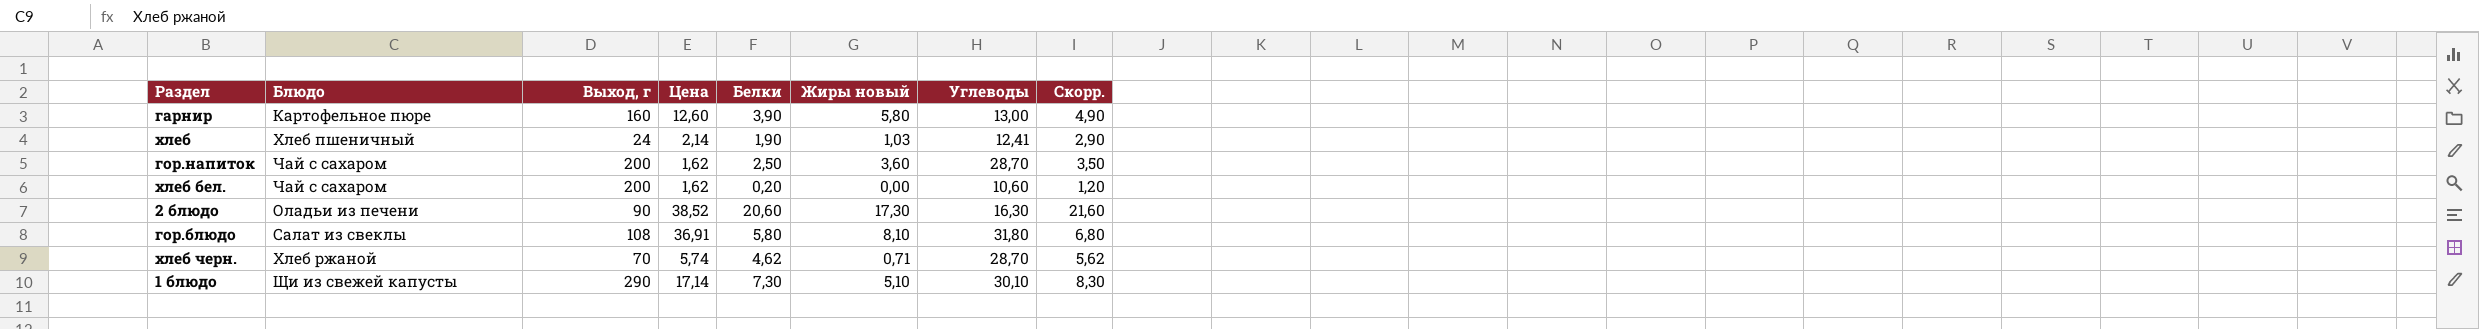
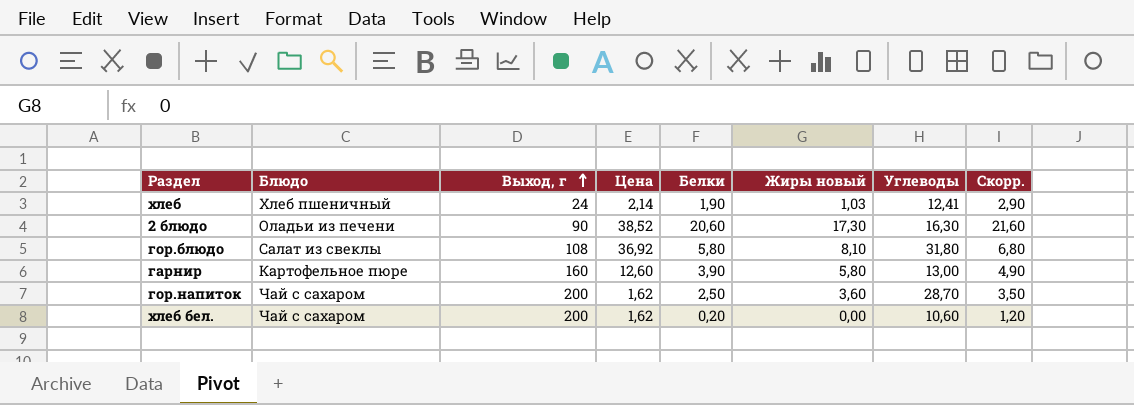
row order: none -> Выход, г ascending
row хлеб черн.: Хлеб ржаной | 70 | 5,74 | 4,62 | 0,71 | 28,70 | 5,62 -> none
row 1 блюдо: Щи из свежей капусты | 290 | 17,14 | 7,30 | 5,10 | 30,10 | 8,30 -> none
гор.блюдо | Цена: 36,91 -> 36,92

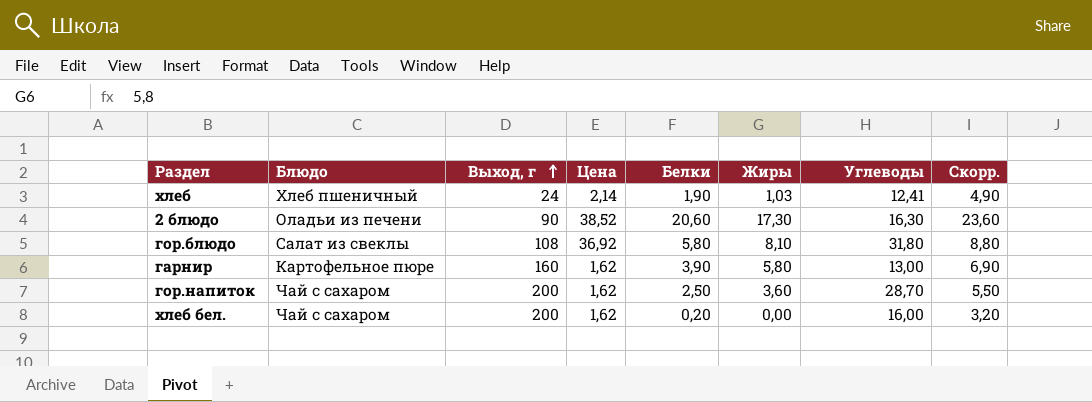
column name: Жиры новый -> Жиры
column Скорр. | formula: [Белки] + 1 -> [Белки] + 3
гарнир | Цена: 12,60 -> 1,62
хлеб бел. | Углеводы: 10,60 -> 16,00

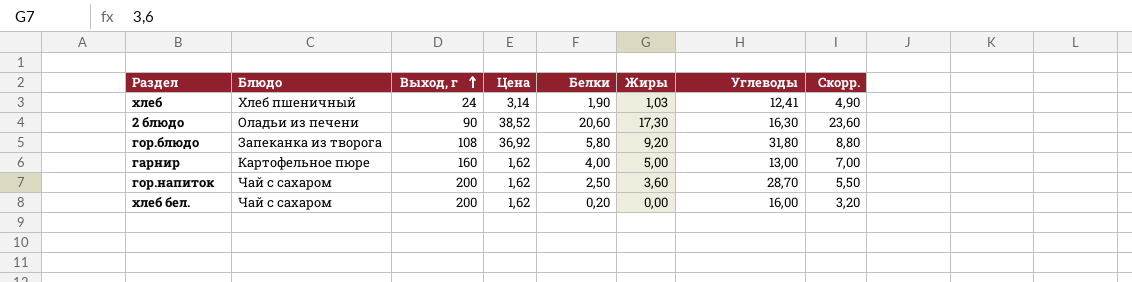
хлеб | Цена: 2,14 -> 3,14
гор.блюдо | Блюдо: Салат из свеклы -> Запеканка из творога
гор.блюдо | Жиры: 8,10 -> 9,20
гарнир | Белки: 3,90 -> 4,00
гарнир | Жиры: 5,80 -> 5,00
гарнир | Скорр.: 6,90 -> 7,00

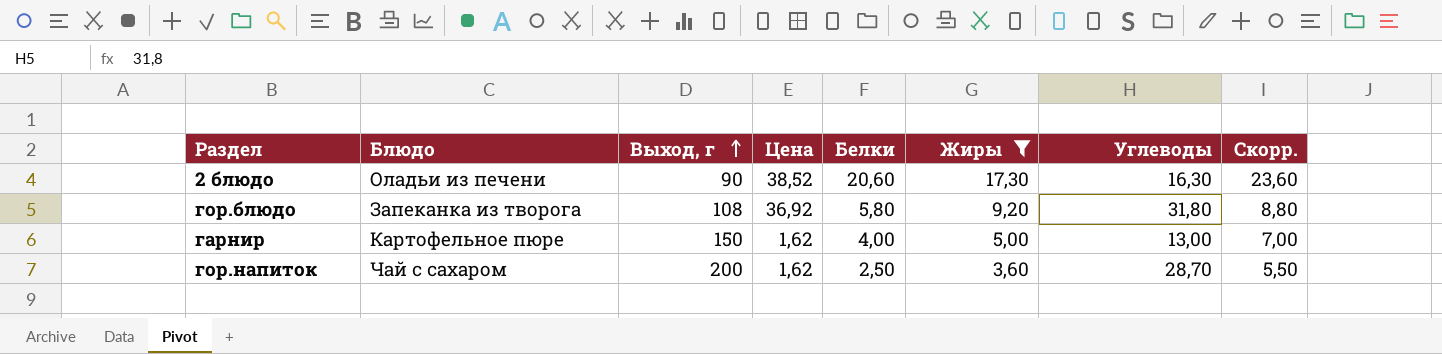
filter: none -> Жиры >= 3,60
гарнир | Выход, г: 160 -> 150

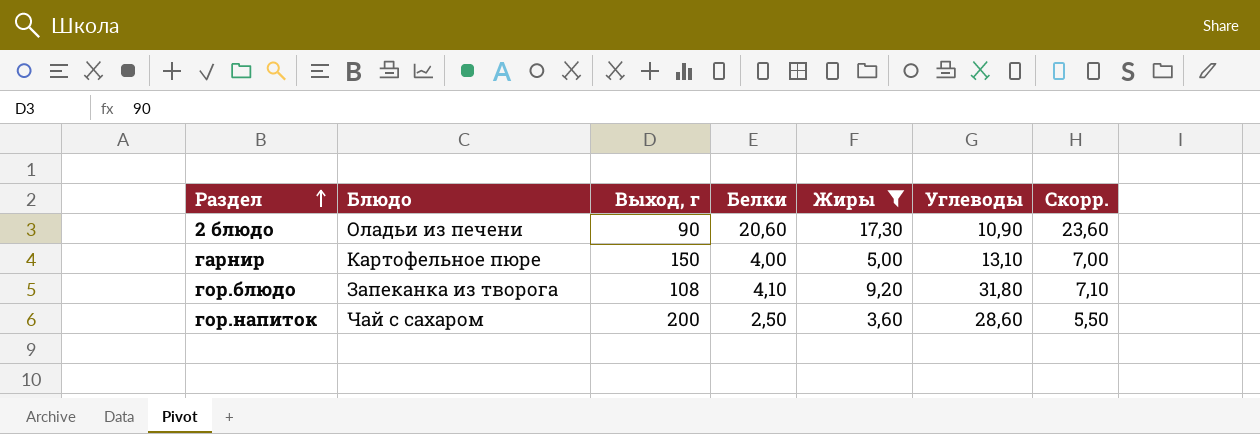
row order: Выход, г ascending -> Раздел ascending
column Цена | position: 4 -> none
2 блюдо | Углеводы: 16,30 -> 10,90
гарнир | Углеводы: 13,00 -> 13,10
гор.блюдо | Белки: 5,80 -> 4,10
гор.блюдо | Скорр.: 8,80 -> 7,10
гор.напиток | Углеводы: 28,70 -> 28,60

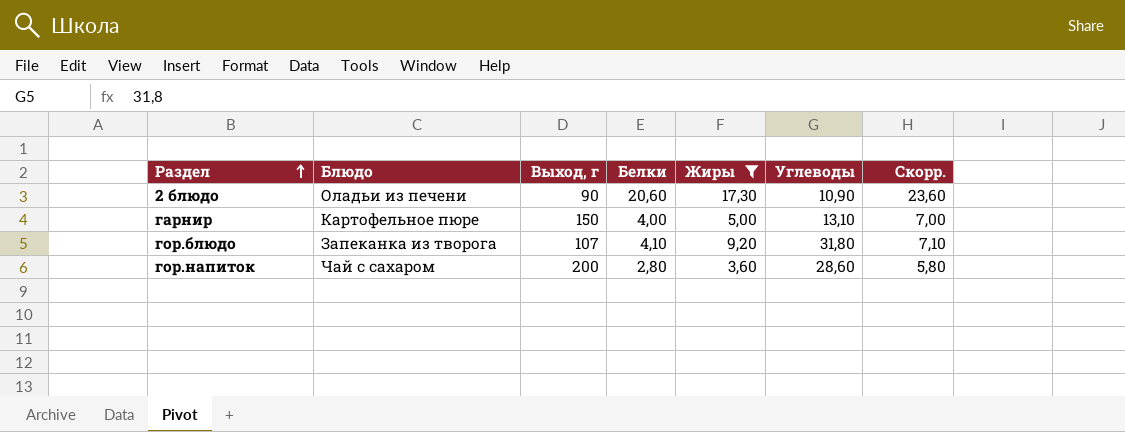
гор.блюдо | Выход, г: 108 -> 107
гор.напиток | Белки: 2,50 -> 2,80
гор.напиток | Скорр.: 5,50 -> 5,80

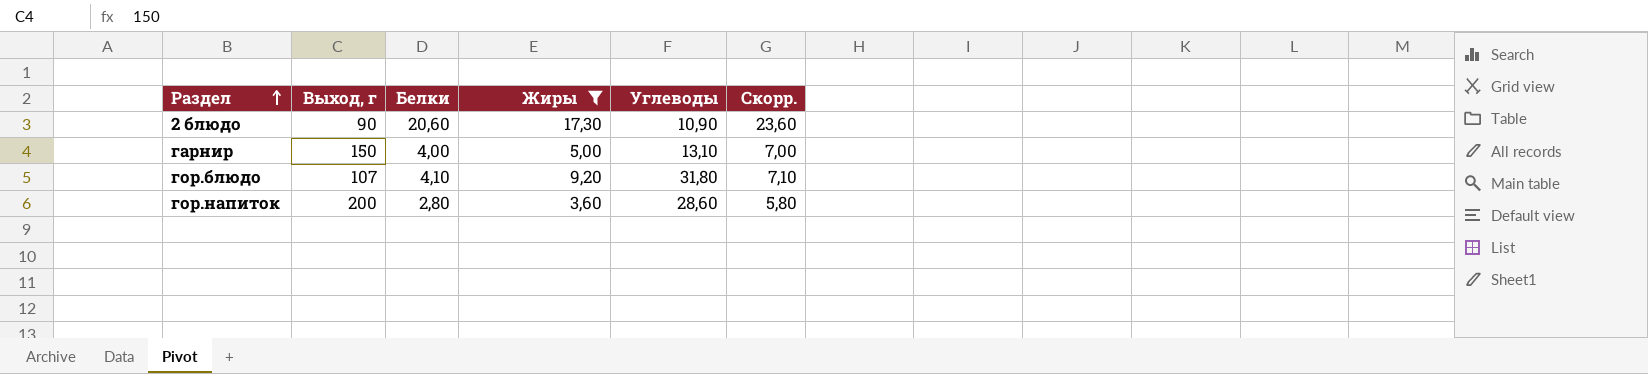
column Блюдо | position: 2 -> none

